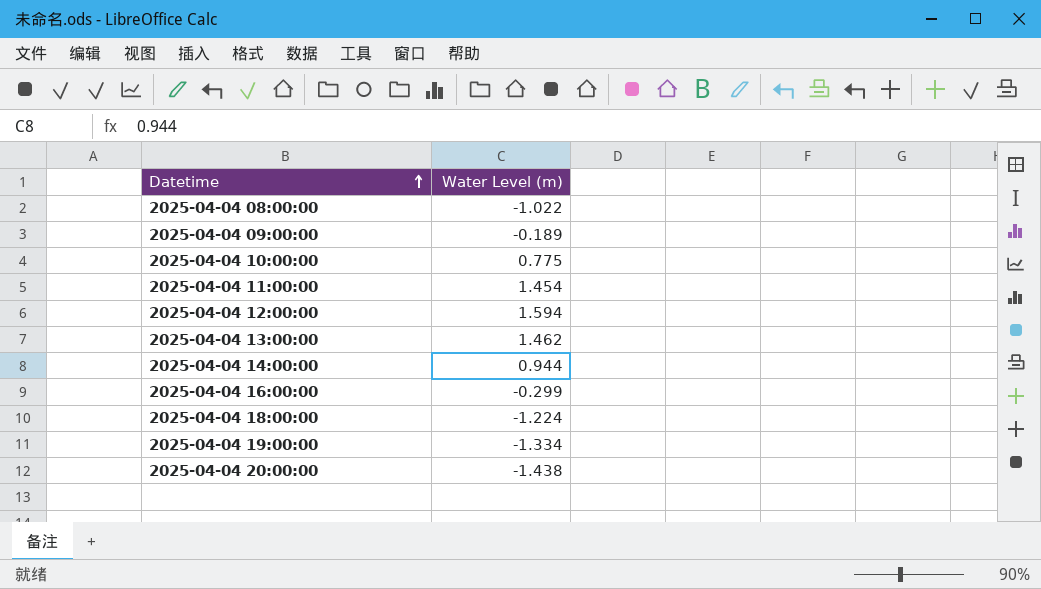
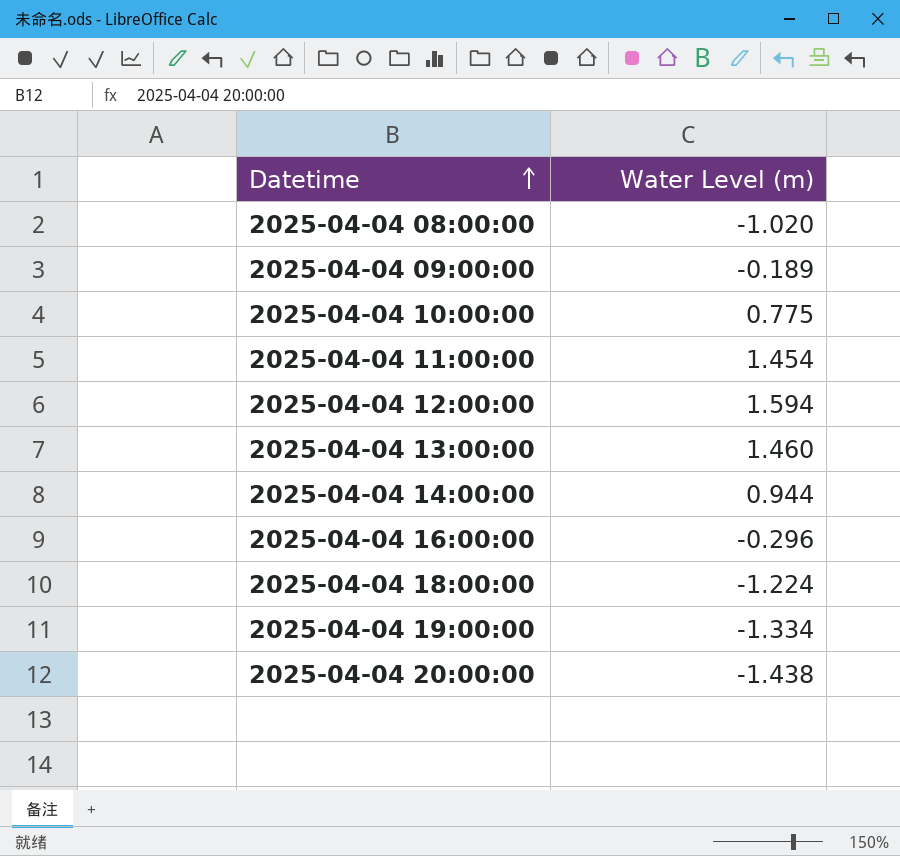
2025-04-04 08:00:00 | Water Level (m): -1.022 -> -1.020
2025-04-04 13:00:00 | Water Level (m): 1.462 -> 1.460
2025-04-04 16:00:00 | Water Level (m): -0.299 -> -0.296

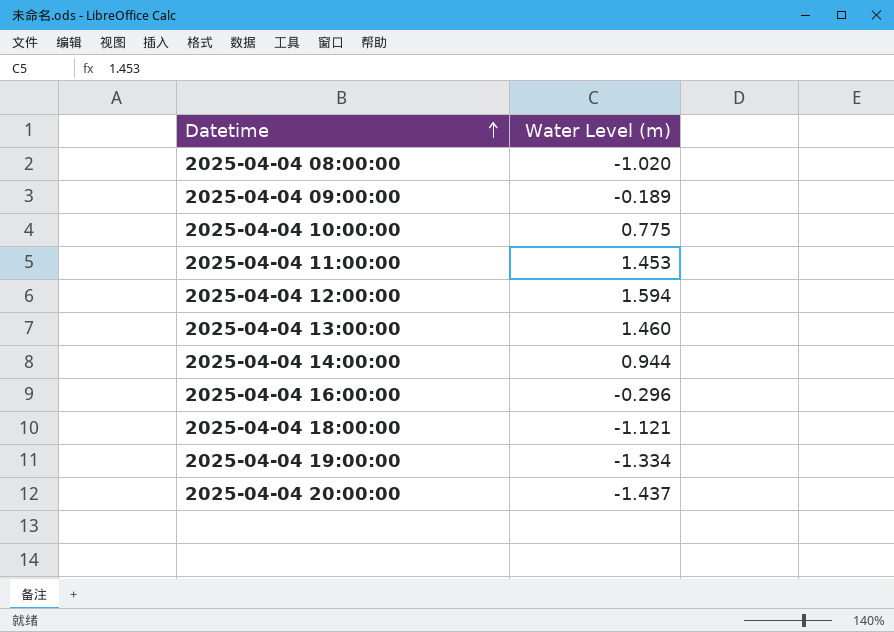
2025-04-04 11:00:00 | Water Level (m): 1.454 -> 1.453
2025-04-04 18:00:00 | Water Level (m): -1.224 -> -1.121
2025-04-04 20:00:00 | Water Level (m): -1.438 -> -1.437

